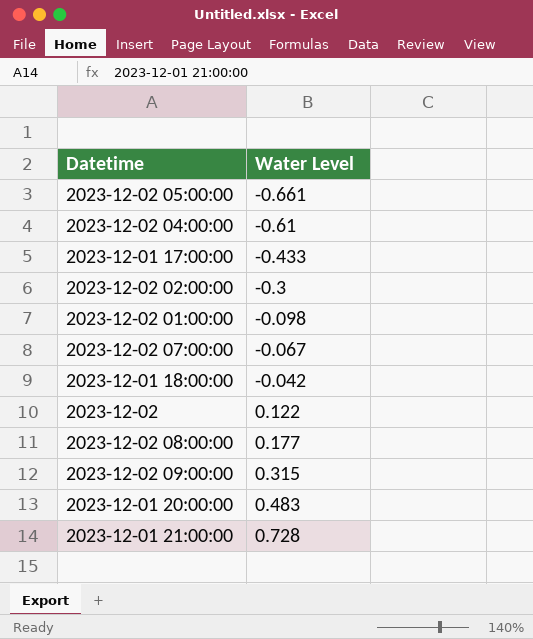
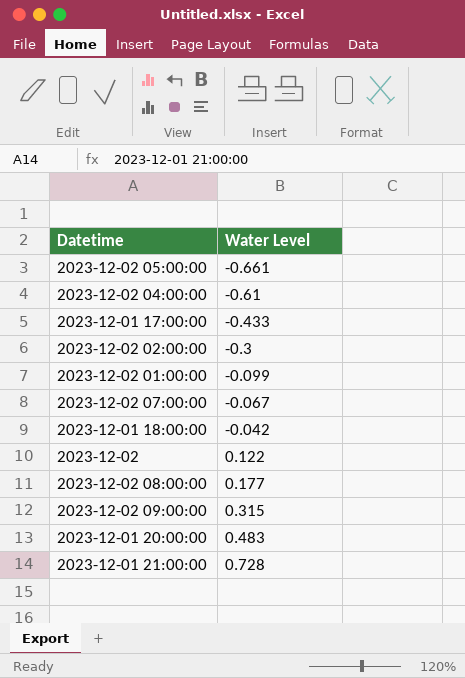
2023-12-02 01:00:00 | Water Level: -0.098 -> -0.099

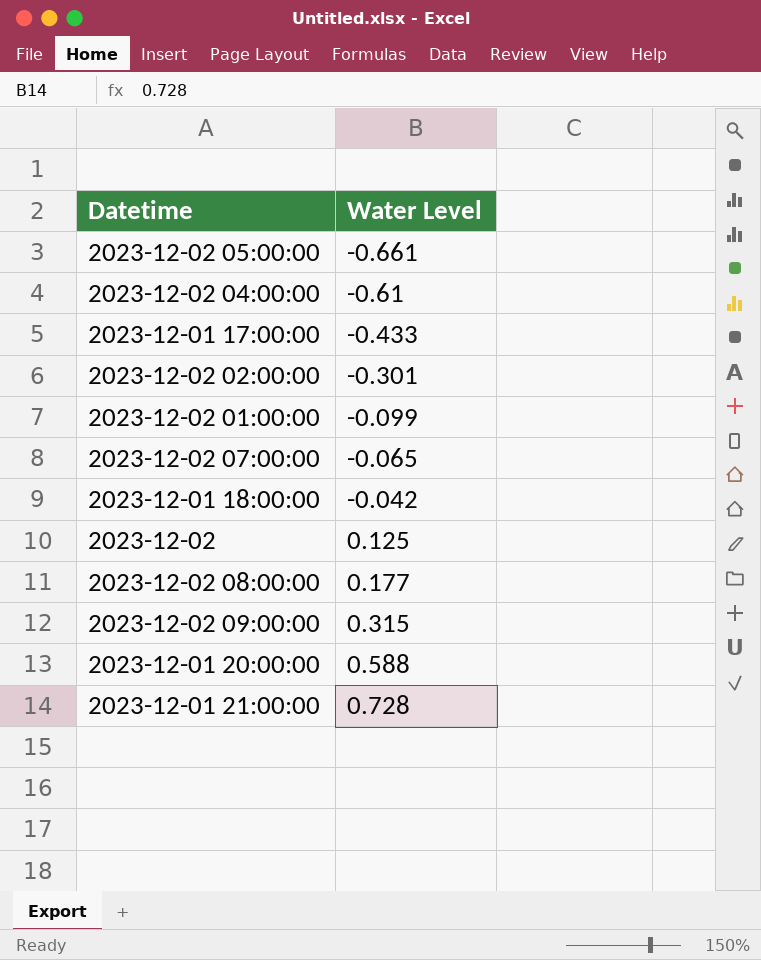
2023-12-02 02:00:00 | Water Level: -0.3 -> -0.301
2023-12-02 07:00:00 | Water Level: -0.067 -> -0.065
2023-12-02 | Water Level: 0.122 -> 0.125
2023-12-01 20:00:00 | Water Level: 0.483 -> 0.588

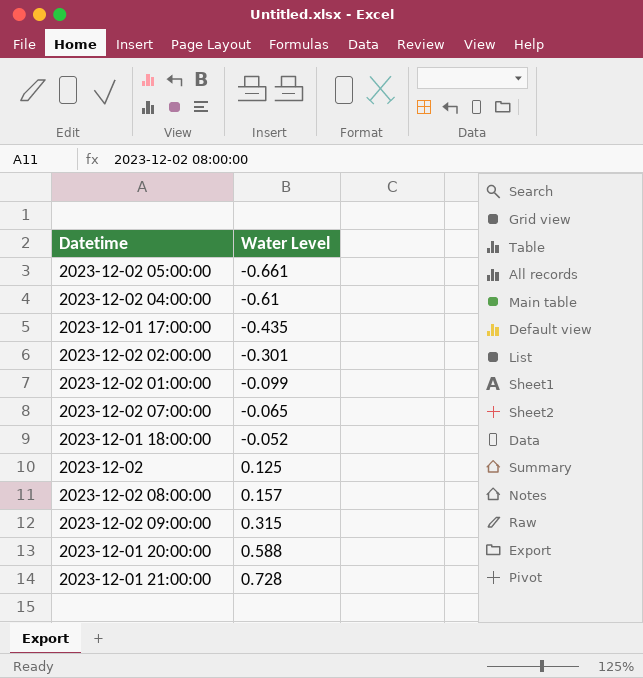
2023-12-01 17:00:00 | Water Level: -0.433 -> -0.435
2023-12-01 18:00:00 | Water Level: -0.042 -> -0.052
2023-12-02 08:00:00 | Water Level: 0.177 -> 0.157

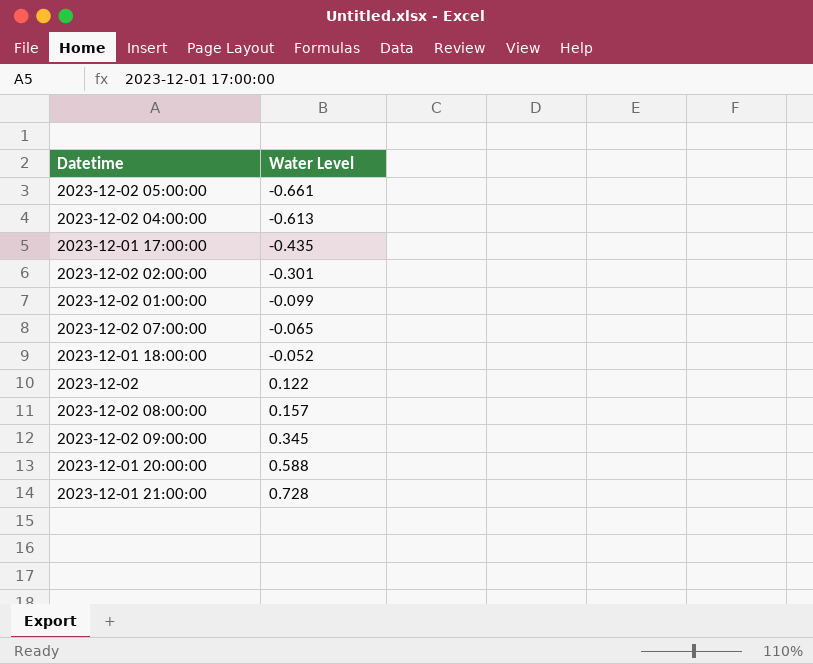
2023-12-02 04:00:00 | Water Level: -0.61 -> -0.613
2023-12-02 | Water Level: 0.125 -> 0.122
2023-12-02 09:00:00 | Water Level: 0.315 -> 0.345

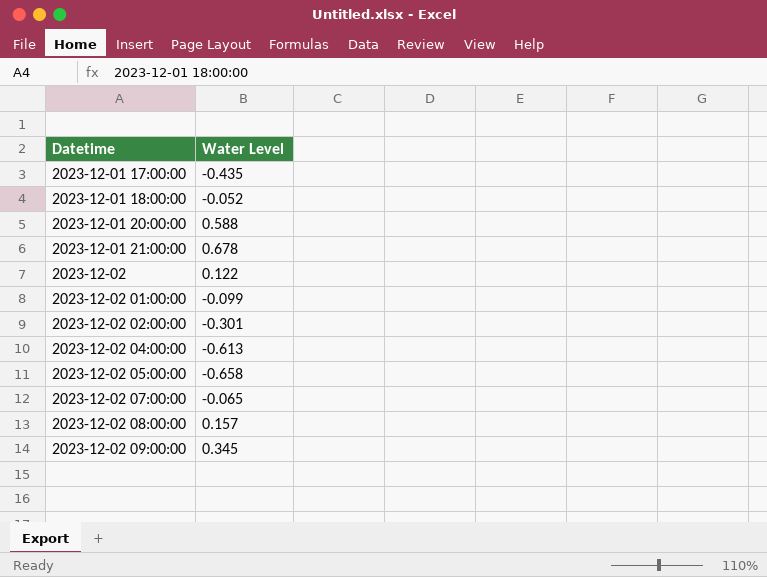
row order: Water Level ascending -> Datetime ascending
2023-12-01 21:00:00 | Water Level: 0.728 -> 0.678
2023-12-02 05:00:00 | Water Level: -0.661 -> -0.658

